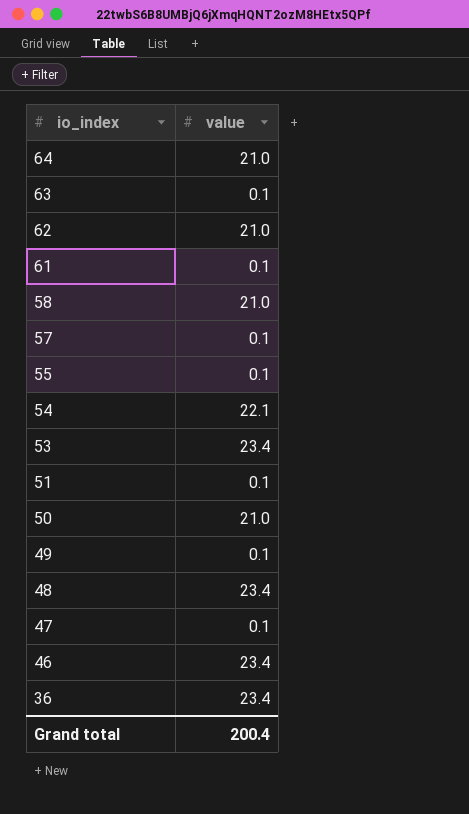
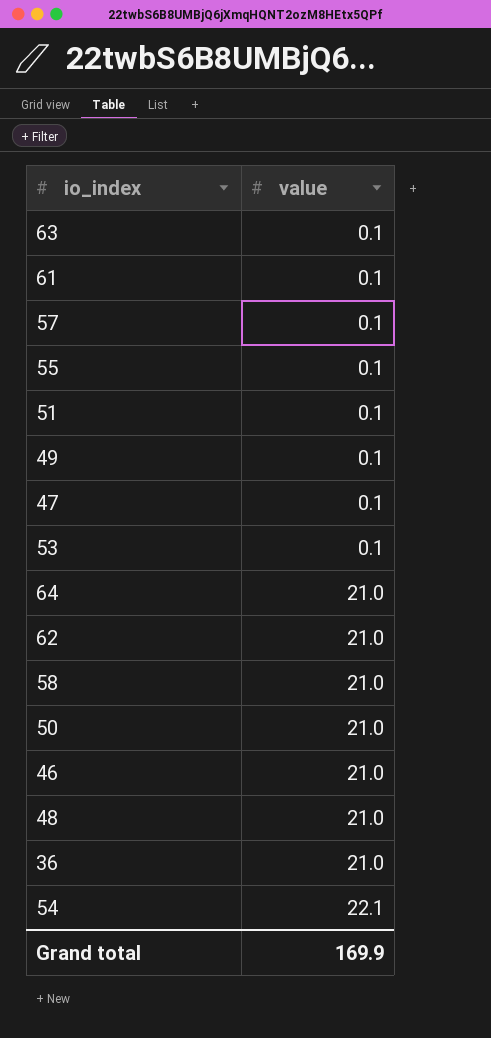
row order: io_index descending -> value ascending
53 | value: 23.4 -> 0.1
46 | value: 23.4 -> 21.0
48 | value: 23.4 -> 21.0
36 | value: 23.4 -> 21.0
Grand total | value: 200.4 -> 169.9

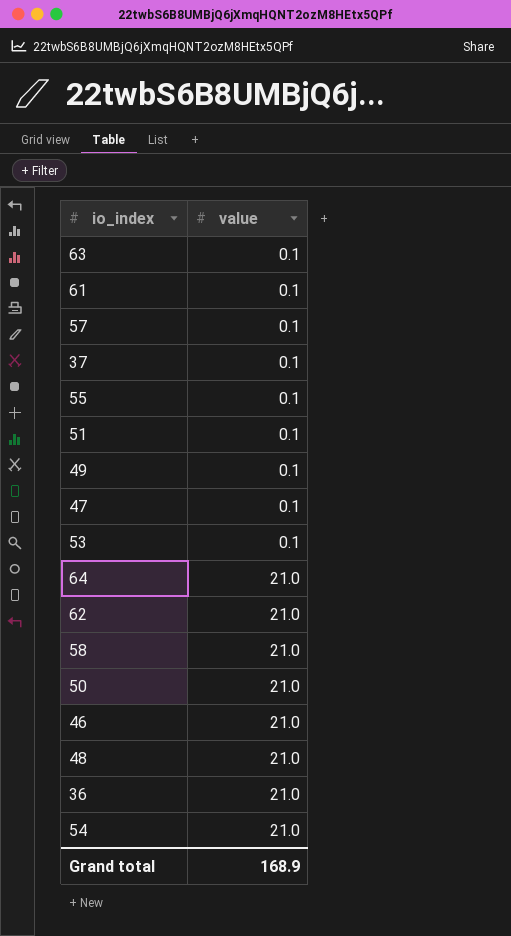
row 37: none -> 0.1
54 | value: 22.1 -> 21.0
Grand total | value: 169.9 -> 168.9

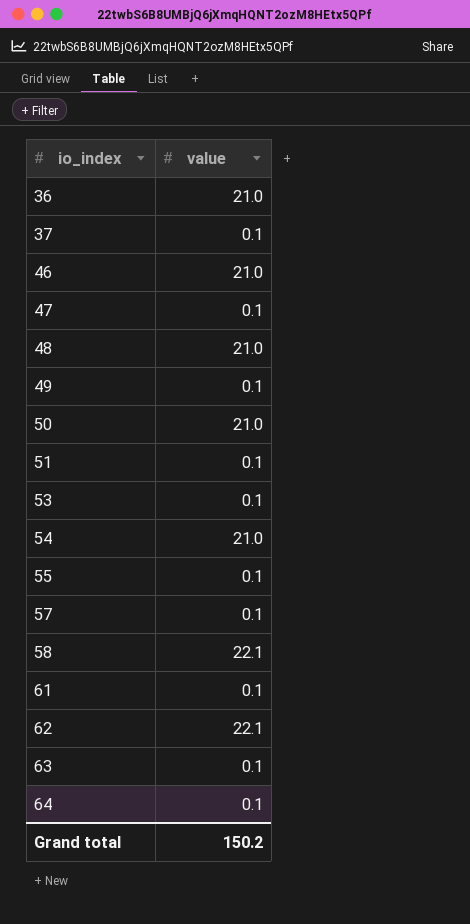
row order: value ascending -> io_index ascending
58 | value: 21.0 -> 22.1
62 | value: 21.0 -> 22.1
64 | value: 21.0 -> 0.1
Grand total | value: 168.9 -> 150.2

